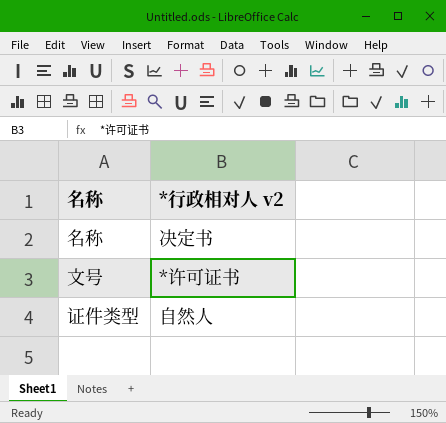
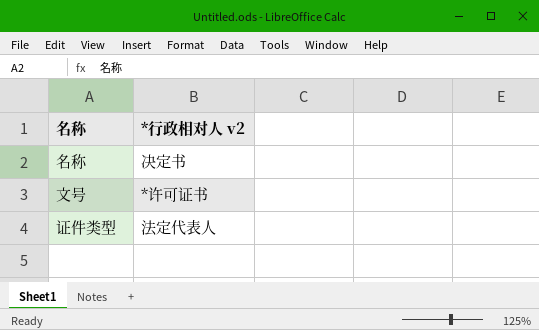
证件类型 | *行政相对人 v2: 自然人 -> 法定代表人

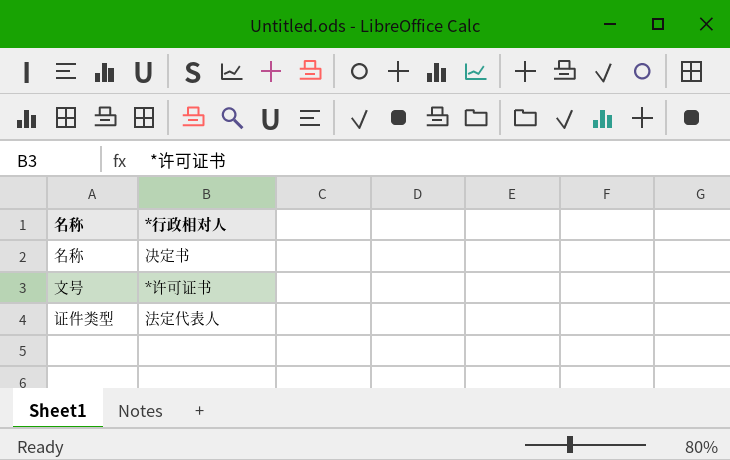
column name: *行政相对人 v2 -> *行政相对人

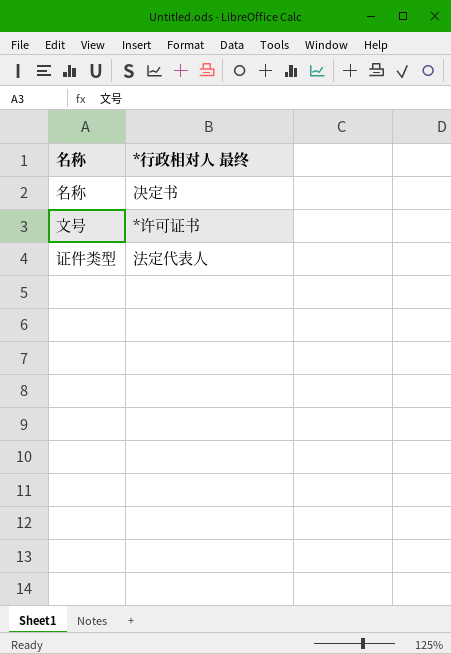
column name: *行政相对人 -> *行政相对人 最终

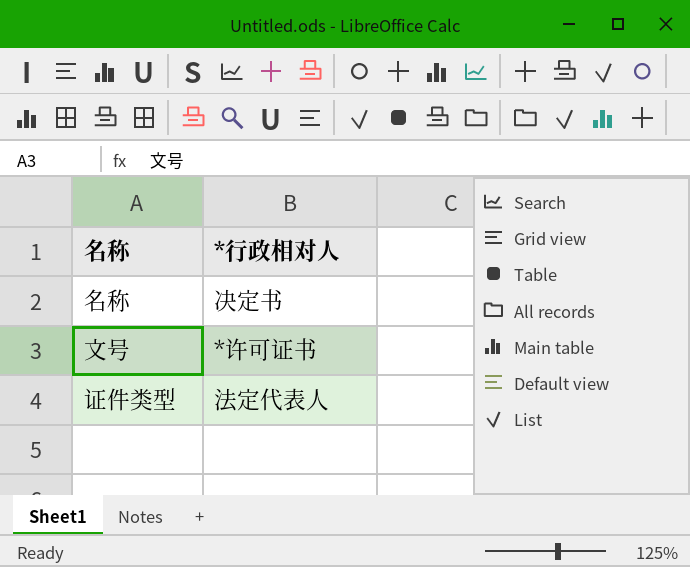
column name: *行政相对人 最终 -> *行政相对人

